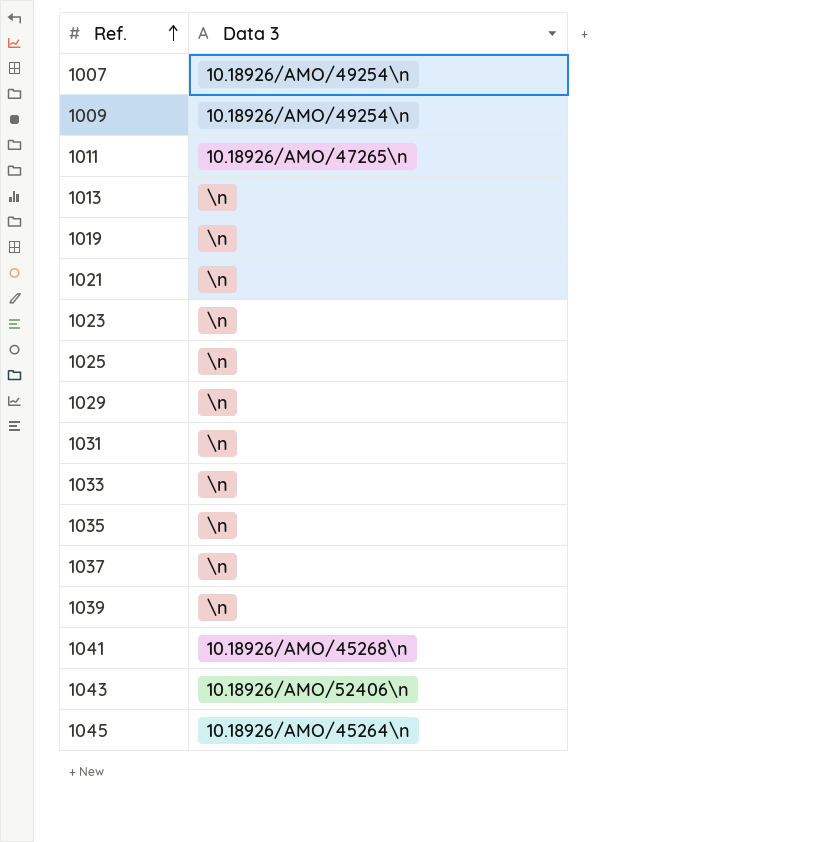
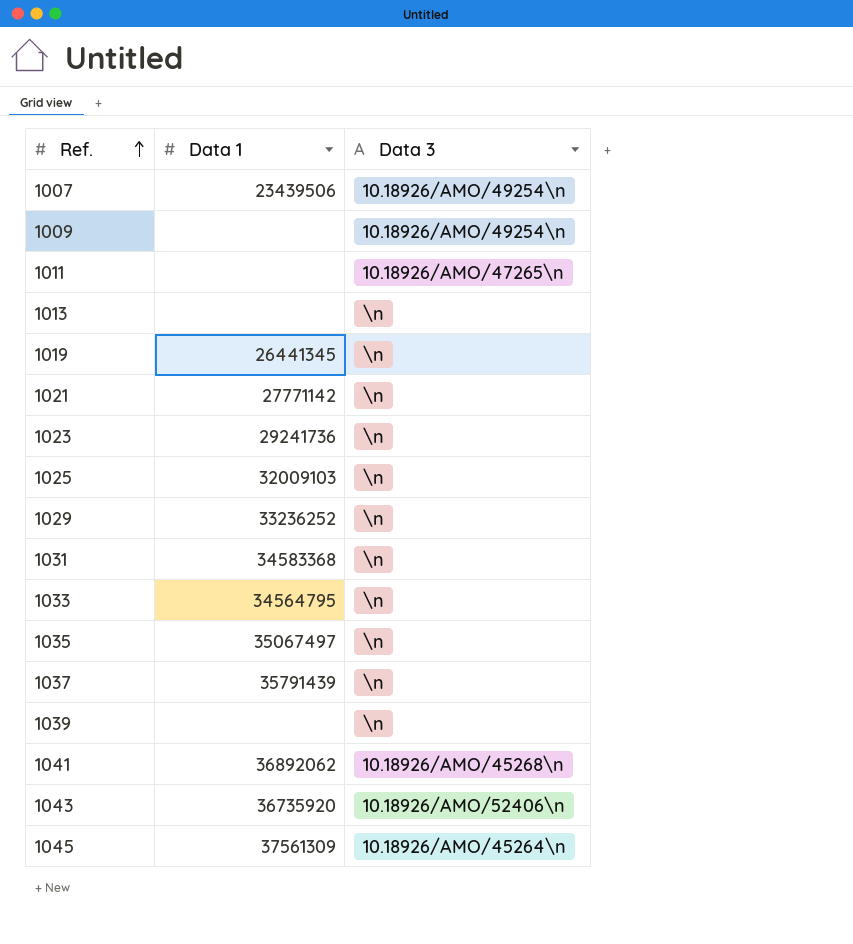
column Data 1 | position: none -> 2

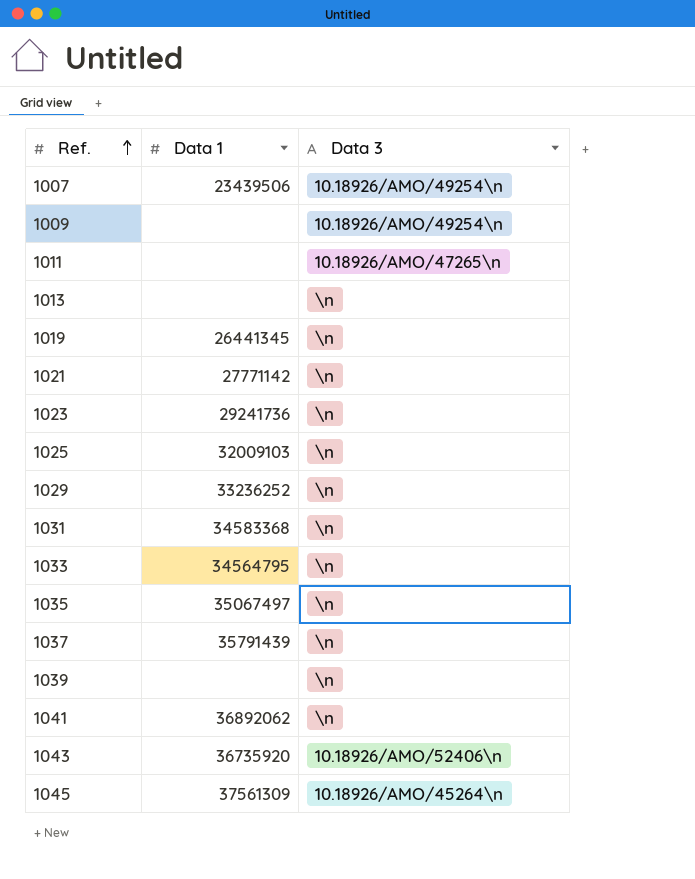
1041 | Data 3: 10.18926/AMO/45268\n -> \n

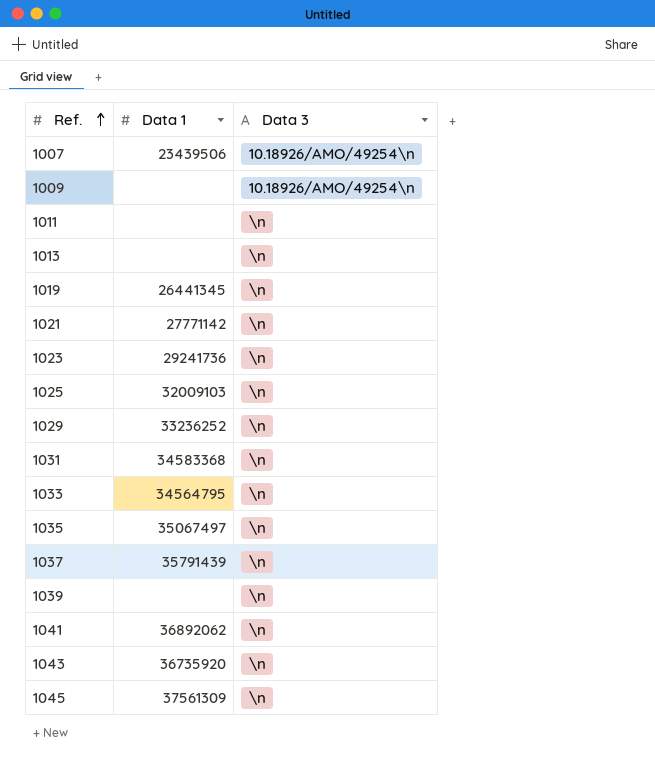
1011 | Data 3: 10.18926/AMO/47265\n -> \n
1043 | Data 3: 10.18926/AMO/52406\n -> \n
1045 | Data 3: 10.18926/AMO/45264\n -> \n

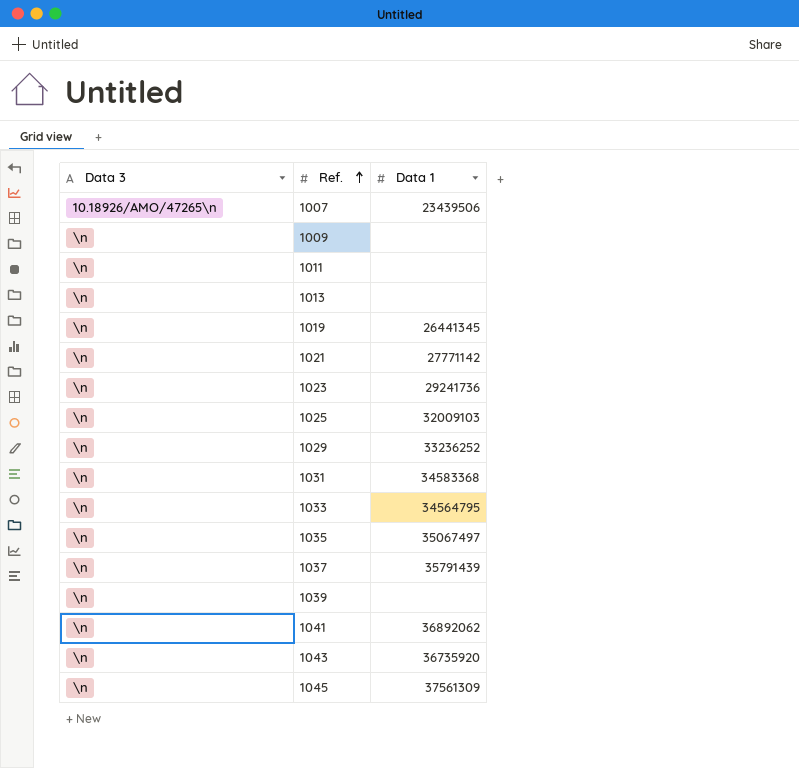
column Data 3 | position: 3 -> 1
1007 | Data 3: 10.18926/AMO/49254\n -> 10.18926/AMO/47265\n
1009 | Data 3: 10.18926/AMO/49254\n -> \n

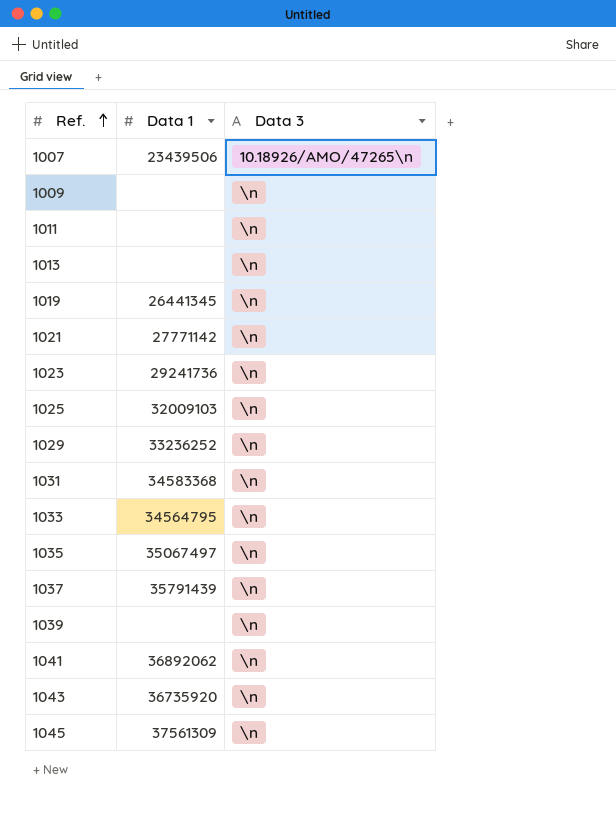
column Data 3 | position: 1 -> 3

